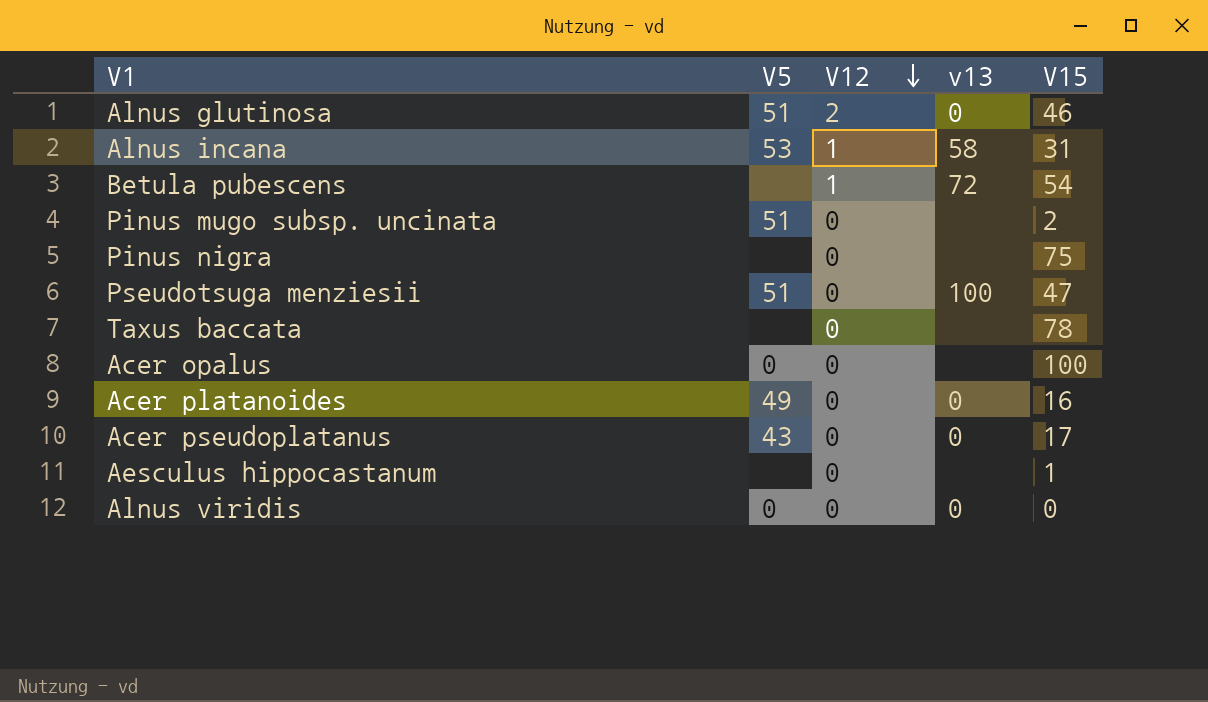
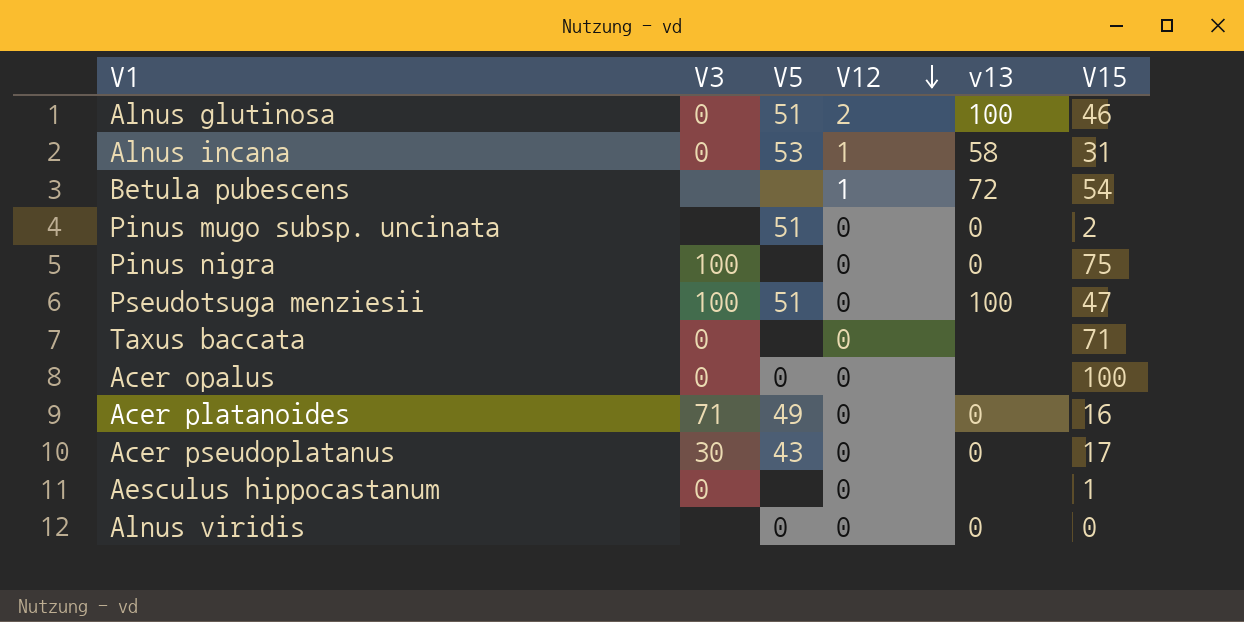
column V3 | position: none -> 2
Alnus glutinosa | v13: 0 -> 100
Pinus mugo subsp. uncinata | v13: none -> 0
Pinus nigra | v13: none -> 0
Taxus baccata | V15: 78 -> 71

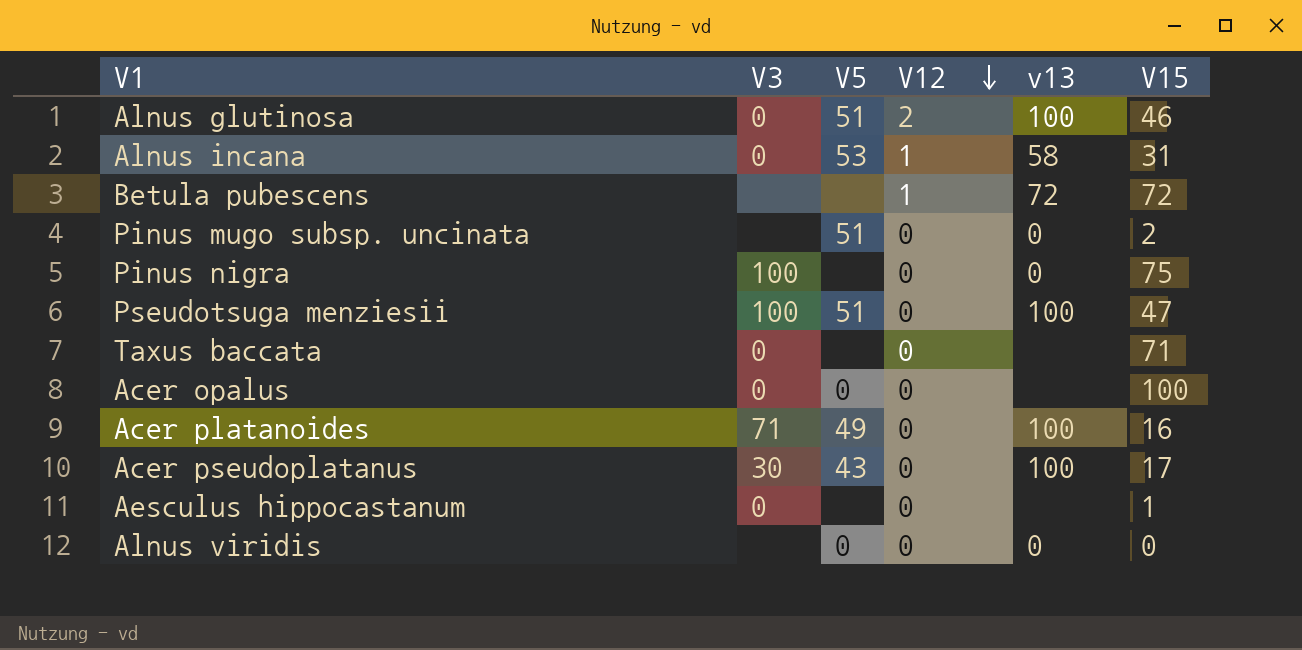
Betula pubescens | V15: 54 -> 72
Acer platanoides | v13: 0 -> 100
Acer pseudoplatanus | v13: 0 -> 100

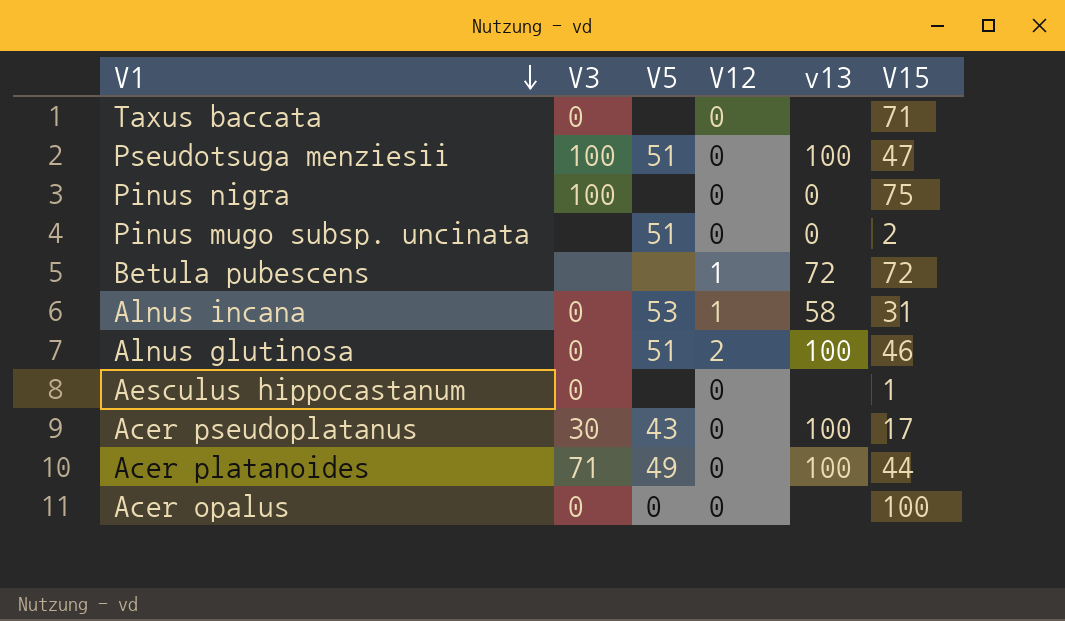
row order: V12 descending -> V1 descending
row Alnus viridis: none | 0 | 0 | 0 | 0 -> none
Acer platanoides | V15: 16 -> 44

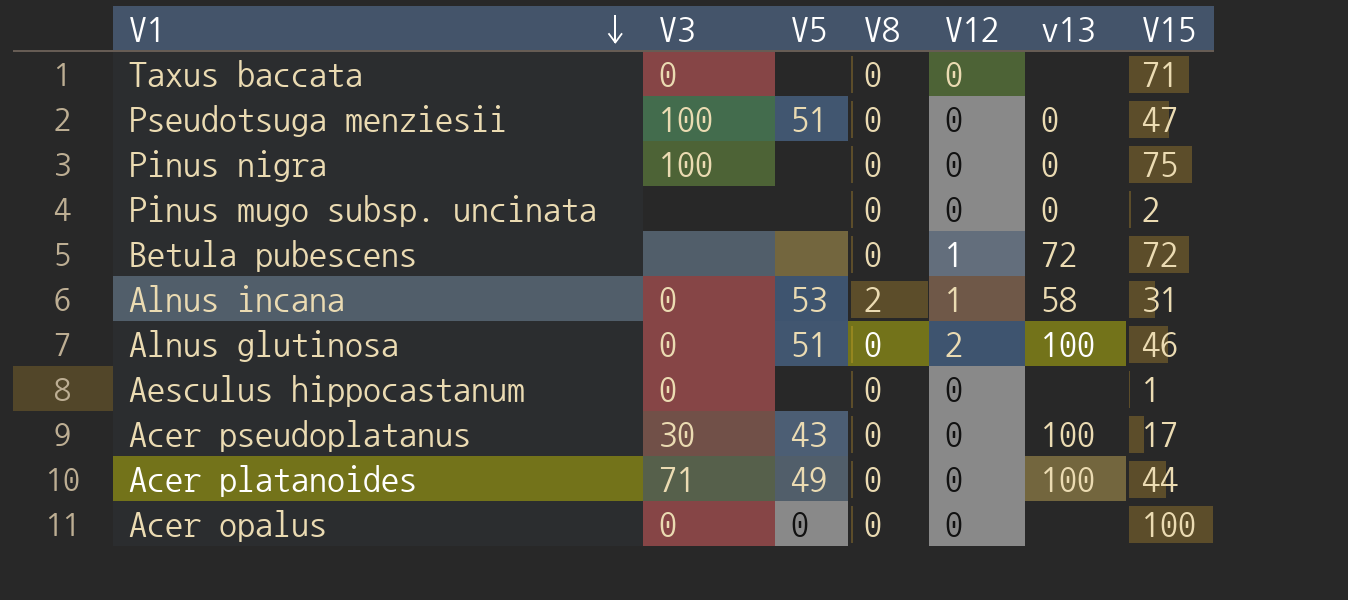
column V8 | position: none -> 4
Pseudotsuga menziesii | v13: 100 -> 0
Pinus mugo subsp. uncinata | V5: 51 -> none

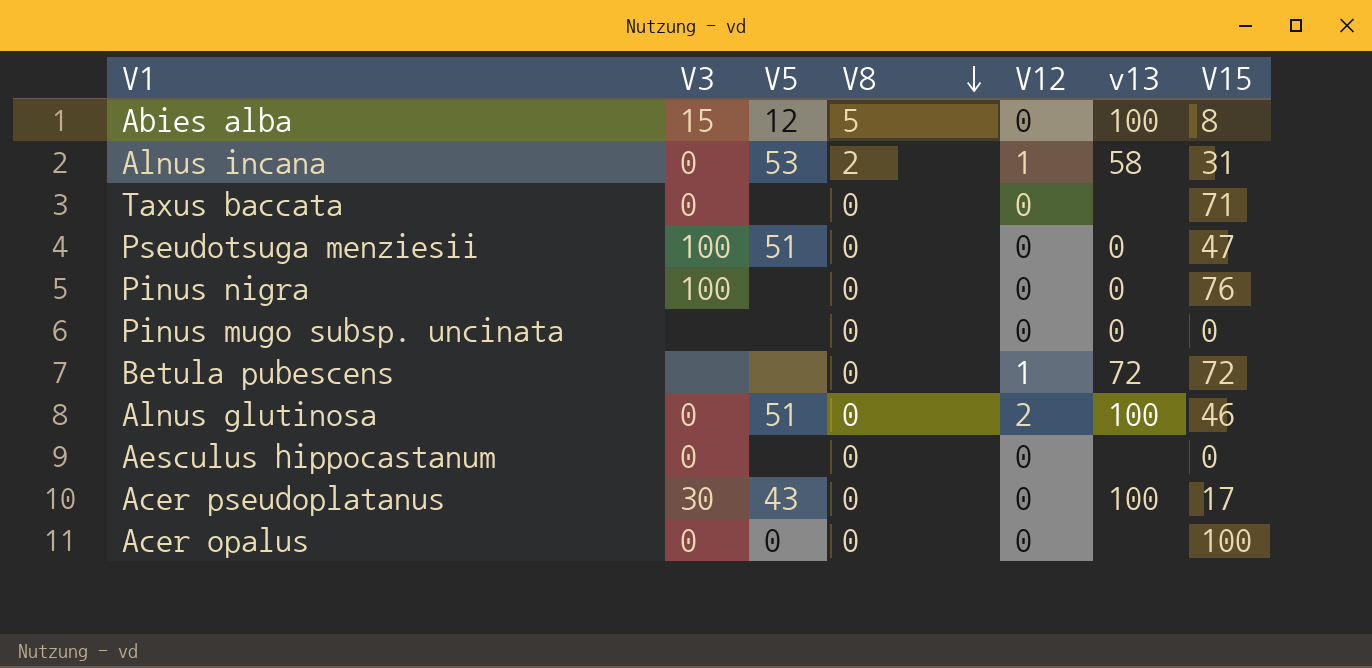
row order: V1 descending -> V8 descending
row Acer platanoides: 71 | 49 | 0 | 0 | 100 | 44 -> none
row Abies alba: none -> 15 | 12 | 5 | 0 | 100 | 8
Pinus nigra | V15: 75 -> 76
Pinus mugo subsp. uncinata | V15: 2 -> 0
Aesculus hippocastanum | V15: 1 -> 0

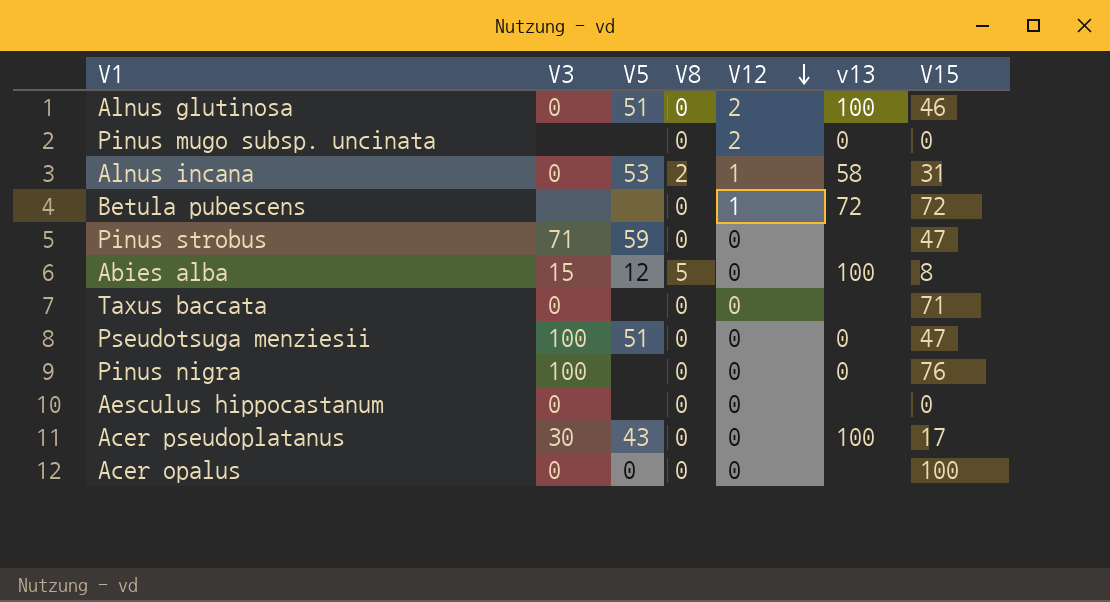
row order: V8 descending -> V12 descending
Pinus mugo subsp. uncinata | V12: 0 -> 2
row Pinus strobus: none -> 71 | 59 | 0 | 0 | none | 47

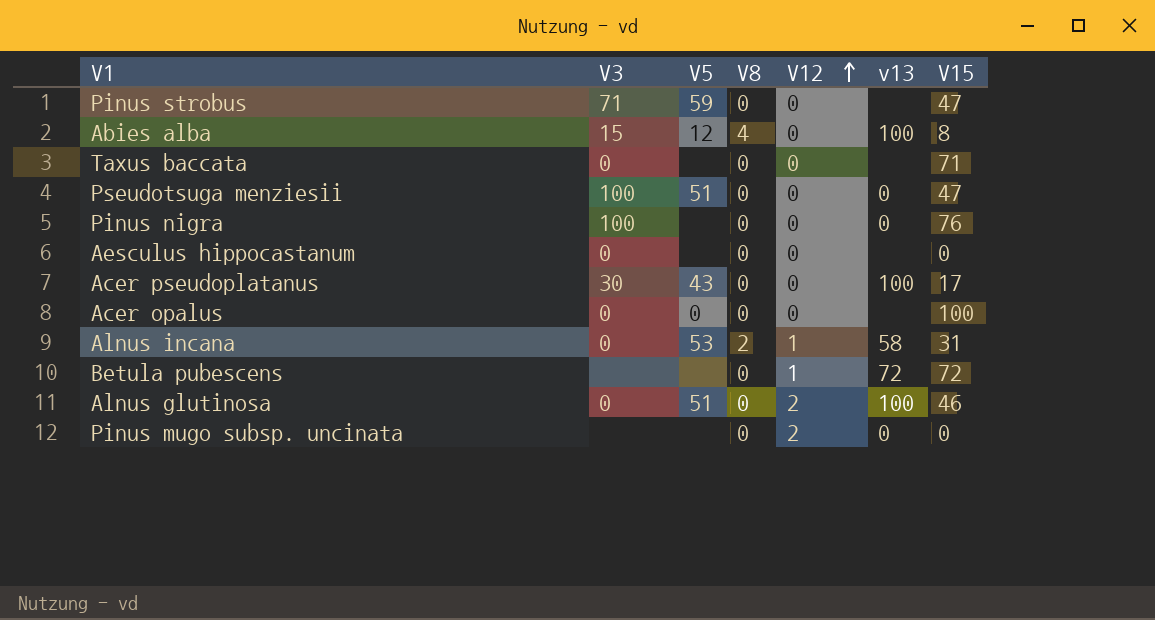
row order: V12 descending -> V12 ascending
Abies alba | V8: 5 -> 4

